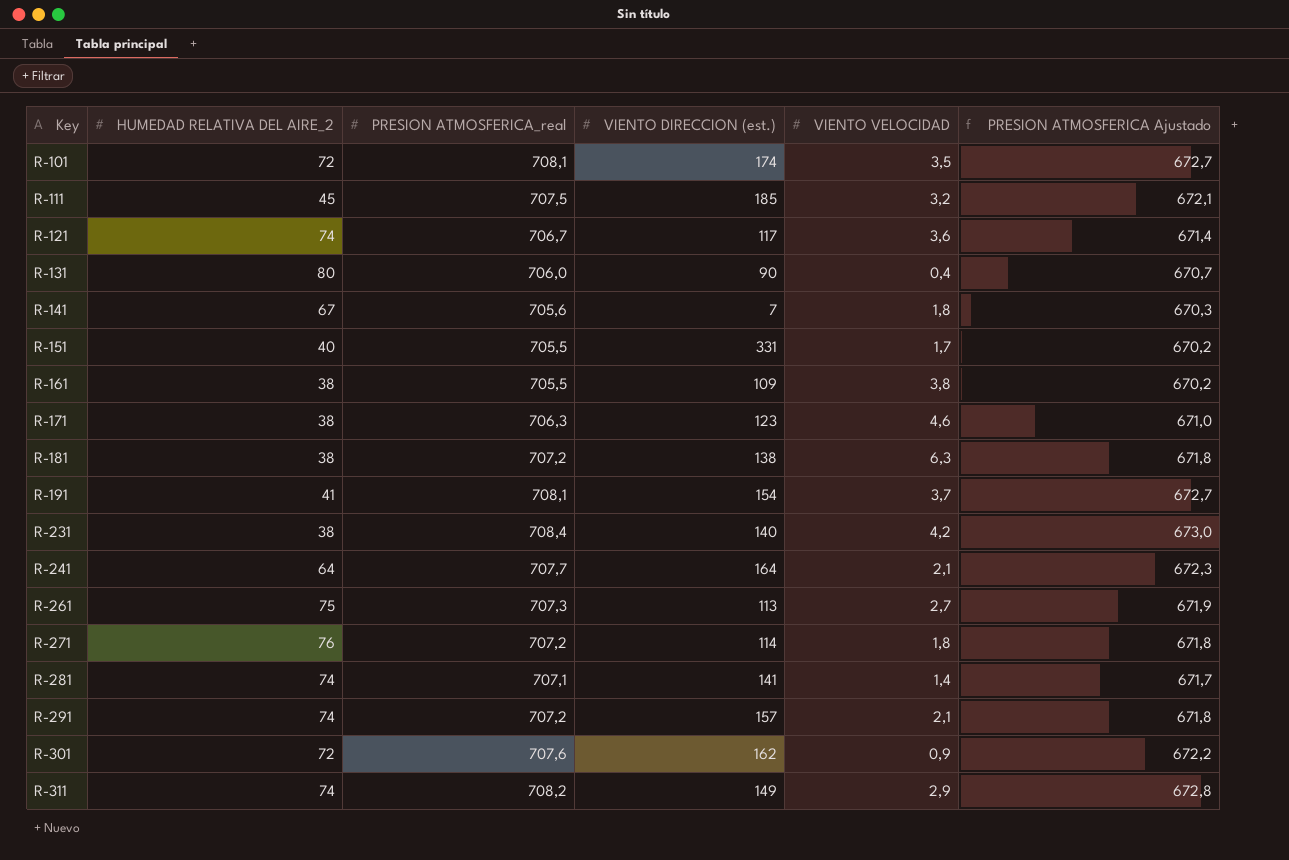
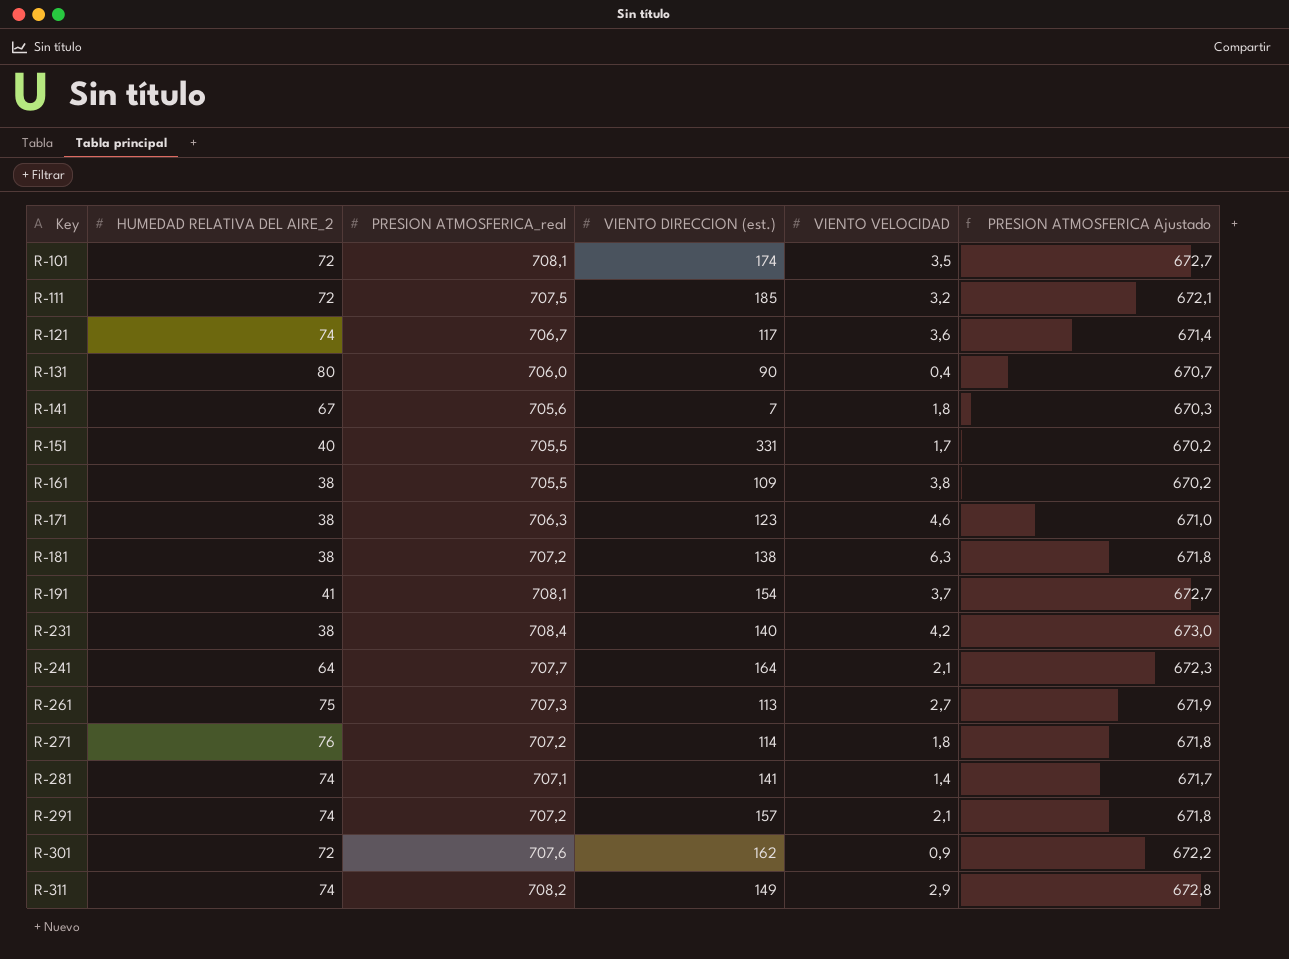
R-111 | HUMEDAD RELATIVA DEL AIRE_2: 45 -> 72

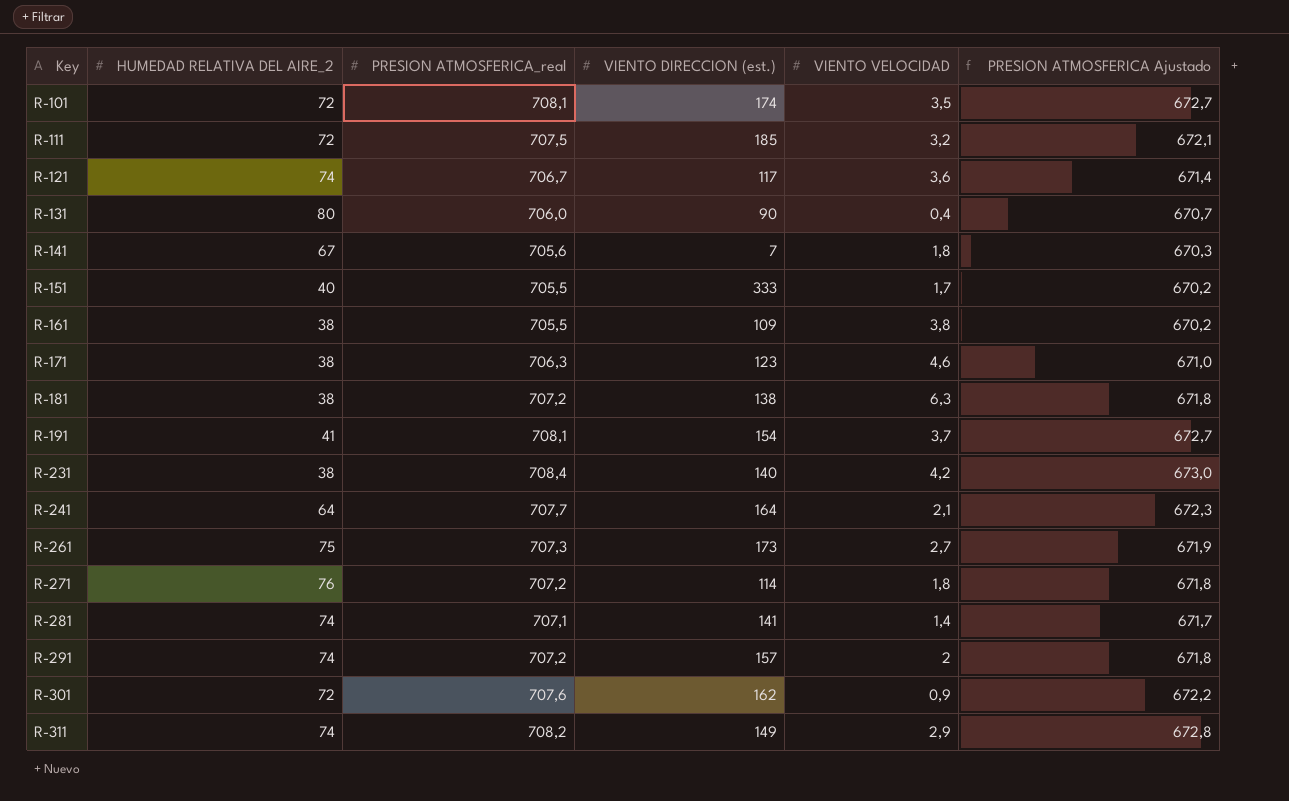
R-151 | VIENTO DIRECCION (est.): 331 -> 333
R-261 | VIENTO DIRECCION (est.): 113 -> 173
R-291 | VIENTO VELOCIDAD: 2,1 -> 2

